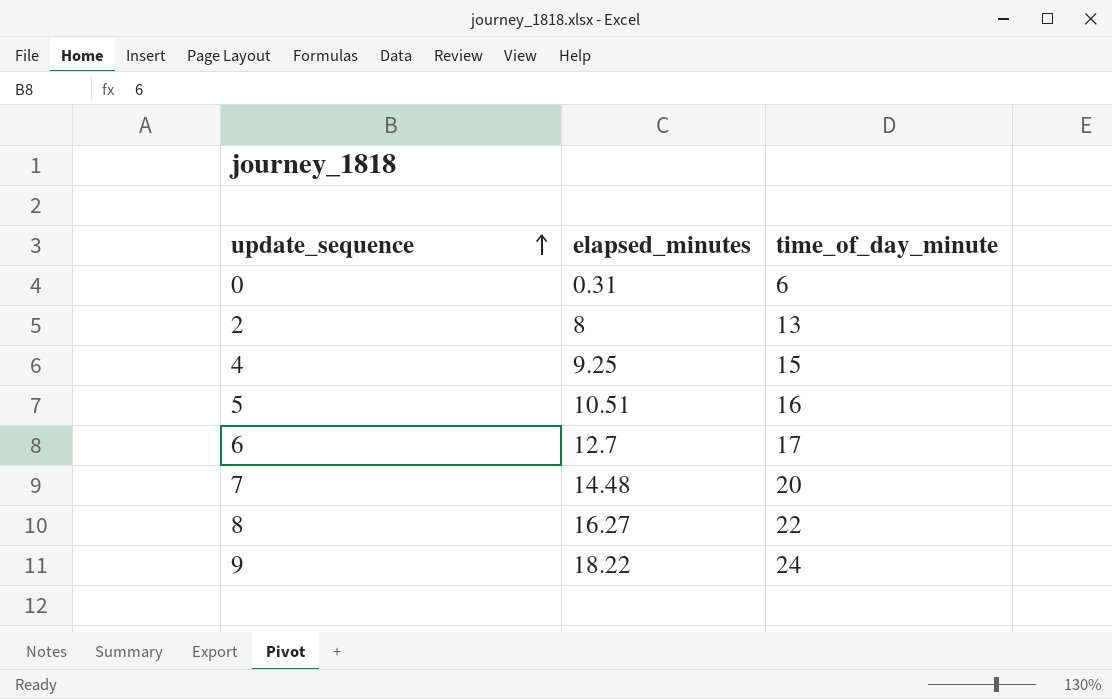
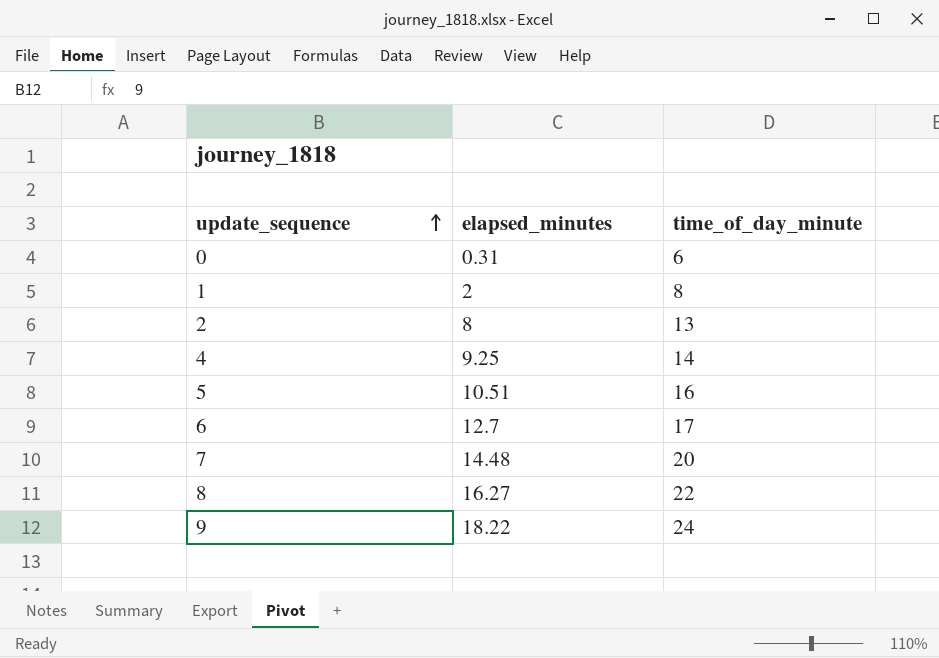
row 1: none -> 2 | 8
4 | time_of_day_minute: 15 -> 14

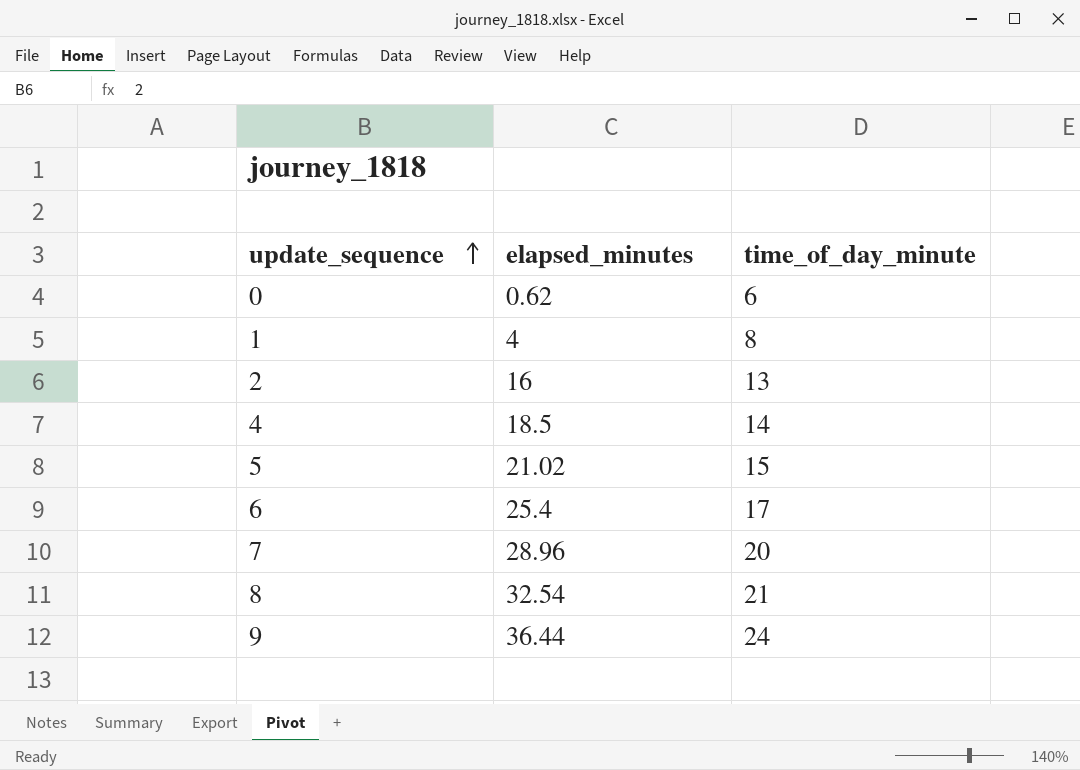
0 | elapsed_minutes: 0.31 -> 0.62
1 | elapsed_minutes: 2 -> 4
2 | elapsed_minutes: 8 -> 16
4 | elapsed_minutes: 9.25 -> 18.5
5 | elapsed_minutes: 10.51 -> 21.02
5 | time_of_day_minute: 16 -> 15
6 | elapsed_minutes: 12.7 -> 25.4
7 | elapsed_minutes: 14.48 -> 28.96
8 | elapsed_minutes: 16.27 -> 32.54
8 | time_of_day_minute: 22 -> 21
9 | elapsed_minutes: 18.22 -> 36.44

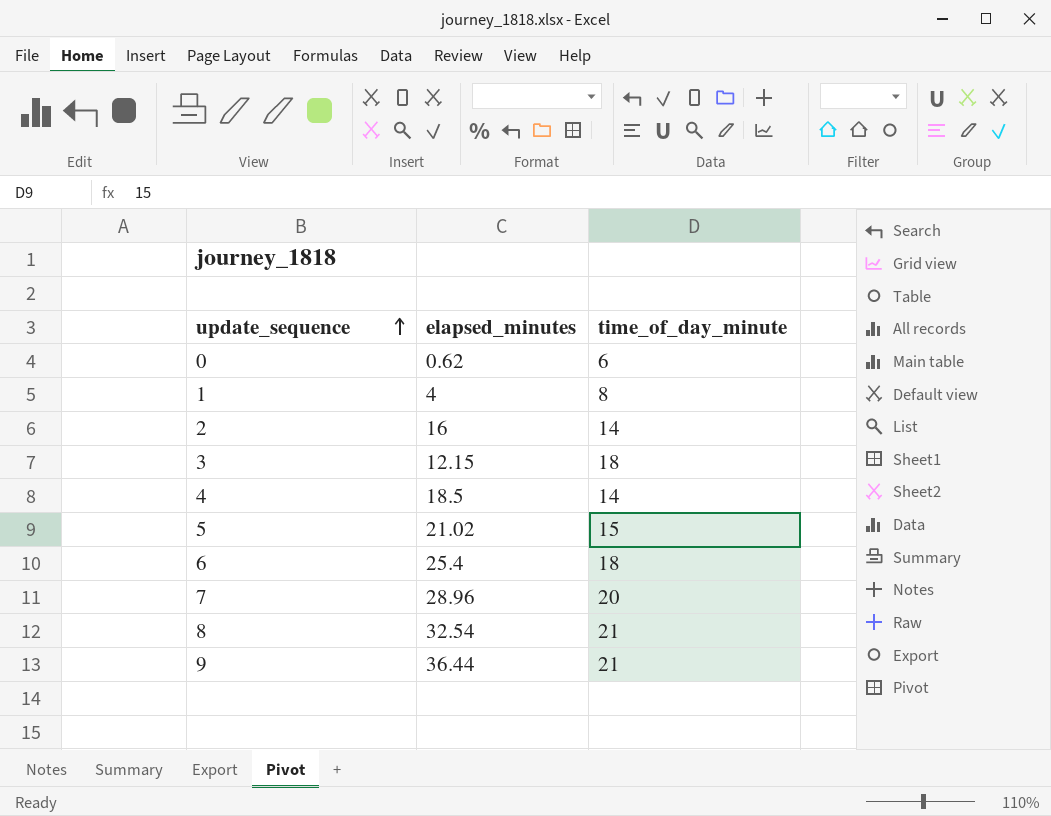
2 | time_of_day_minute: 13 -> 14
row 3: none -> 12.15 | 18
6 | time_of_day_minute: 17 -> 18
9 | time_of_day_minute: 24 -> 21

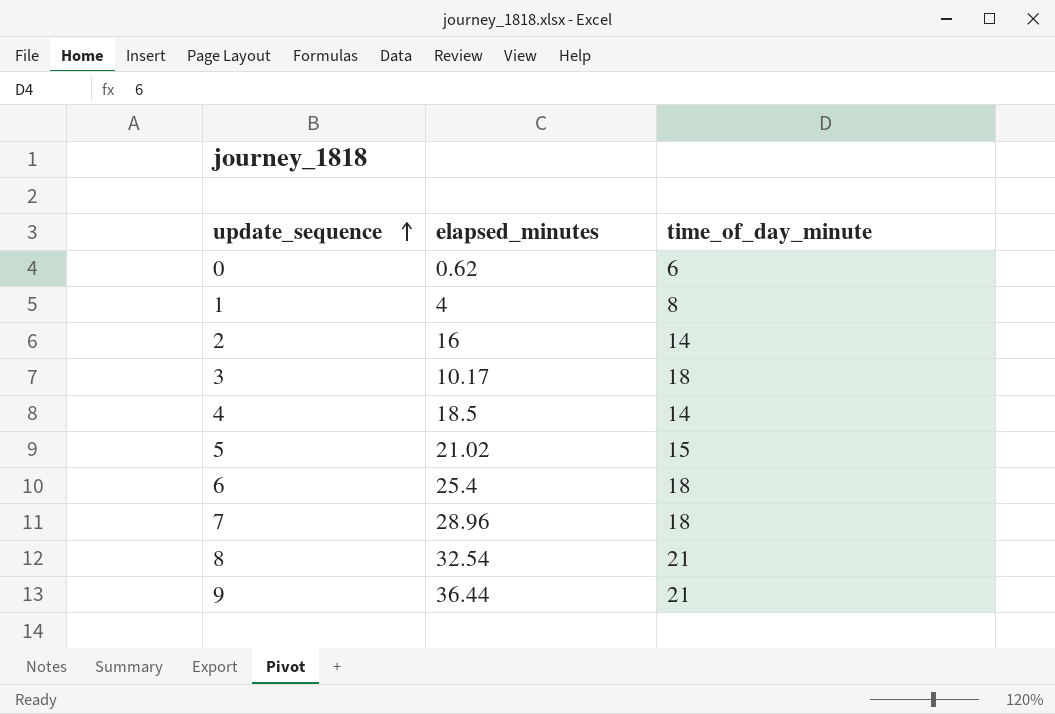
3 | elapsed_minutes: 12.15 -> 10.17
7 | time_of_day_minute: 20 -> 18

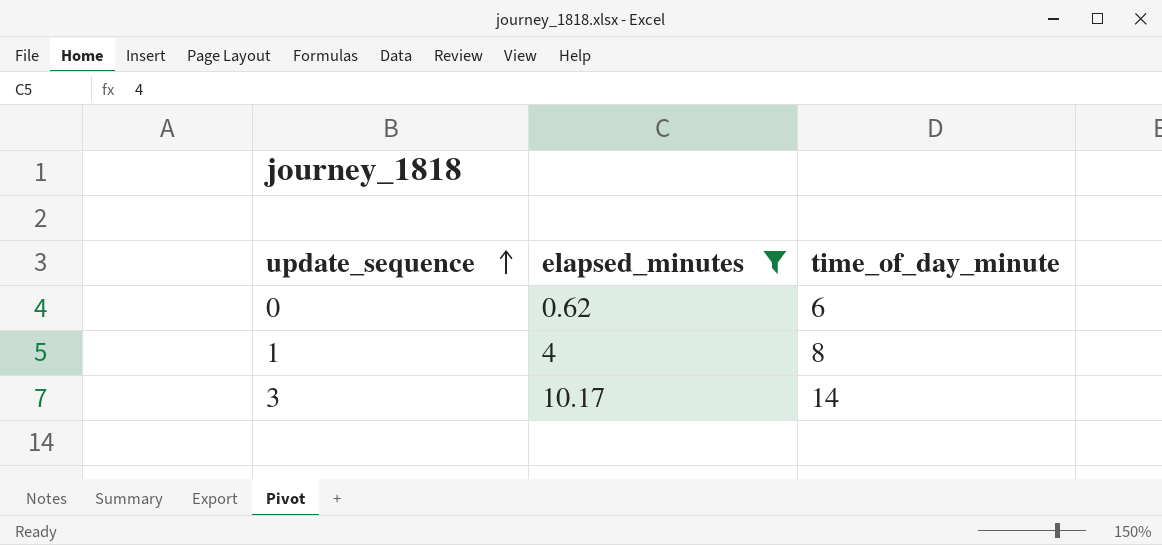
filter: none -> elapsed_minutes <= 10.17
3 | time_of_day_minute: 18 -> 14

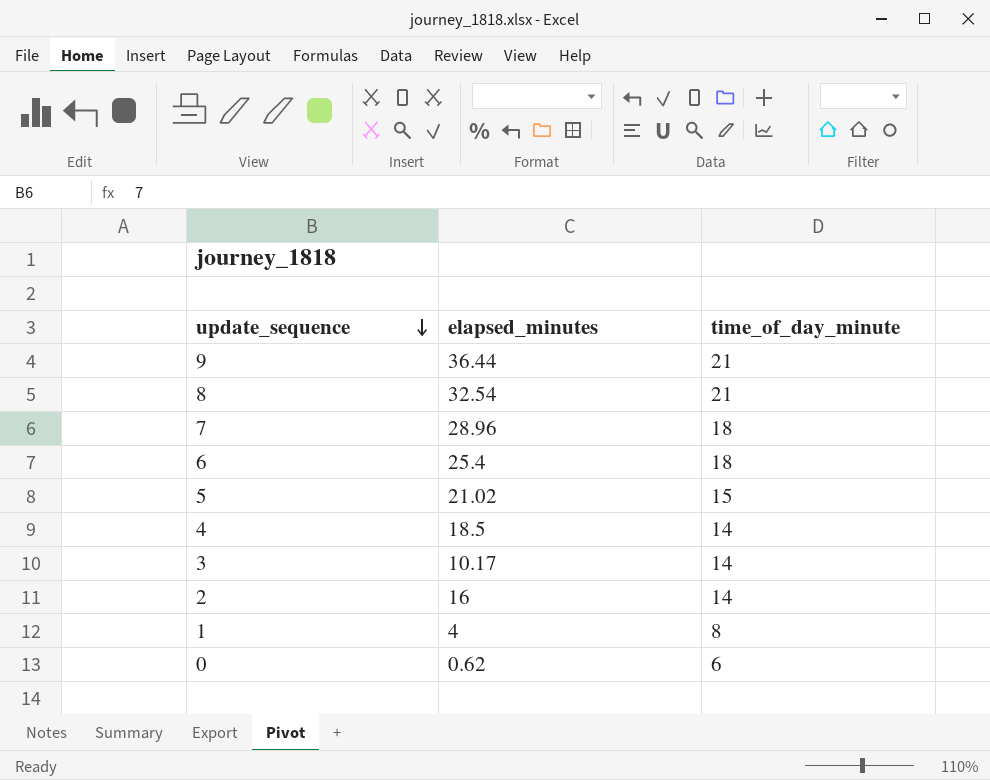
filter: elapsed_minutes <= 10.17 -> none
row order: update_sequence ascending -> update_sequence descending

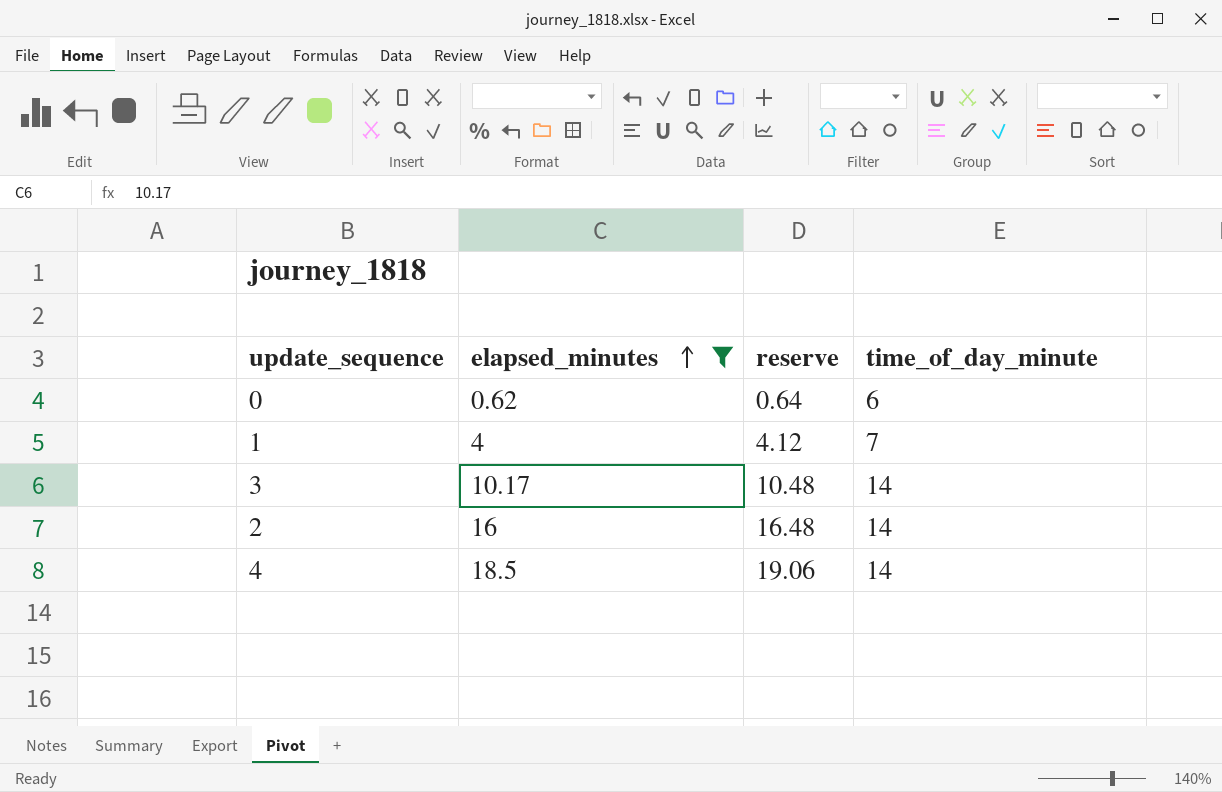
filter: none -> elapsed_minutes <= 18.5
row order: update_sequence descending -> elapsed_minutes ascending
column reserve | formula: none -> [elapsed_minutes] * 1.03
1 | time_of_day_minute: 8 -> 7

